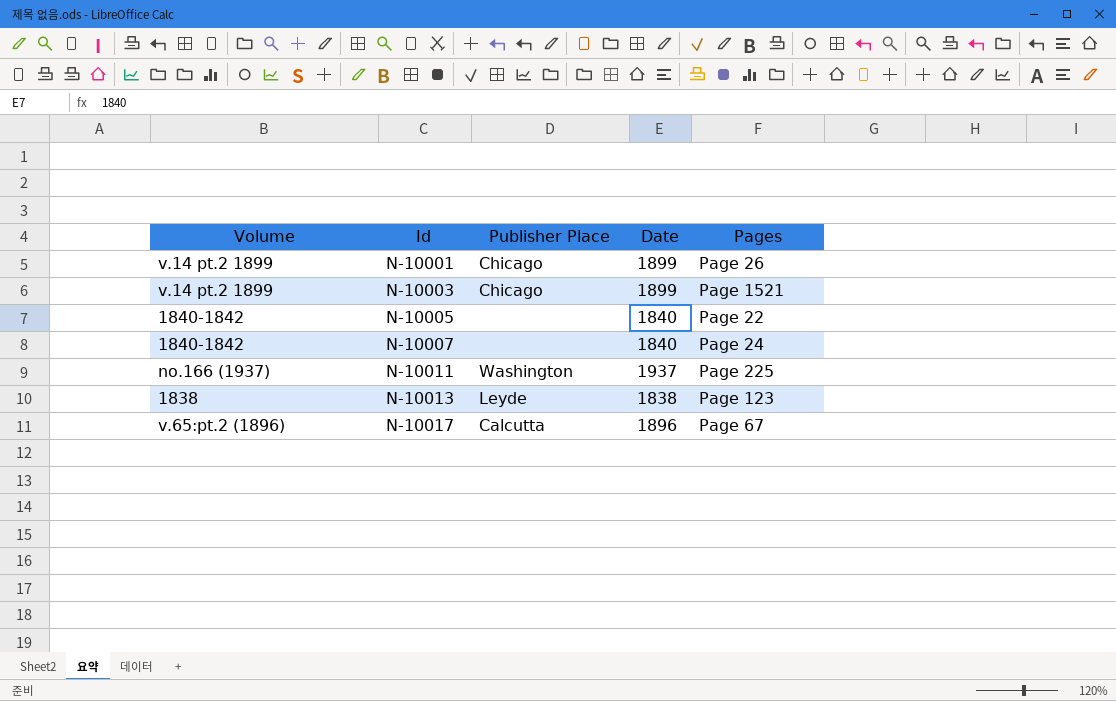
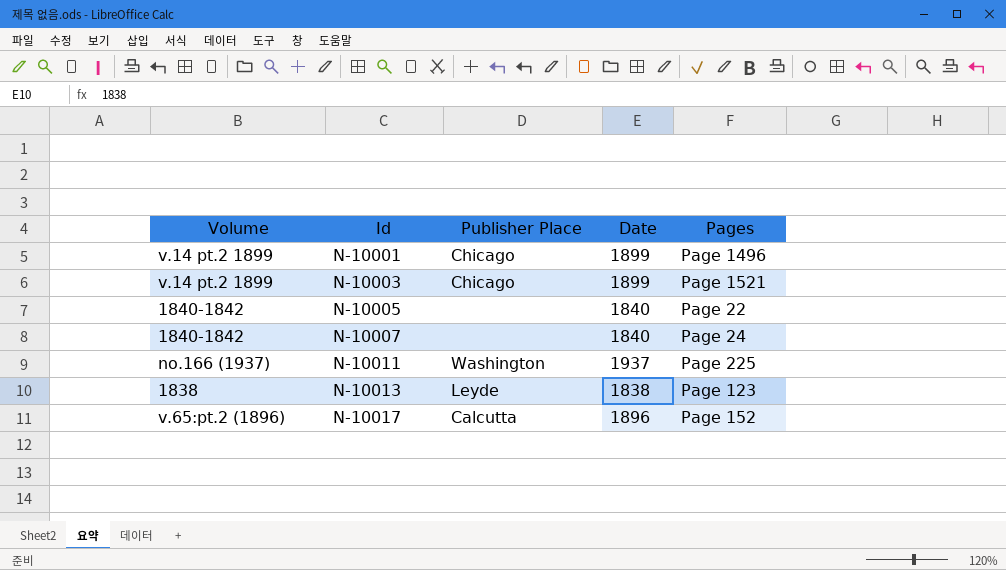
N-10001 | Pages: Page 26 -> Page 1496
N-10017 | Pages: Page 67 -> Page 152

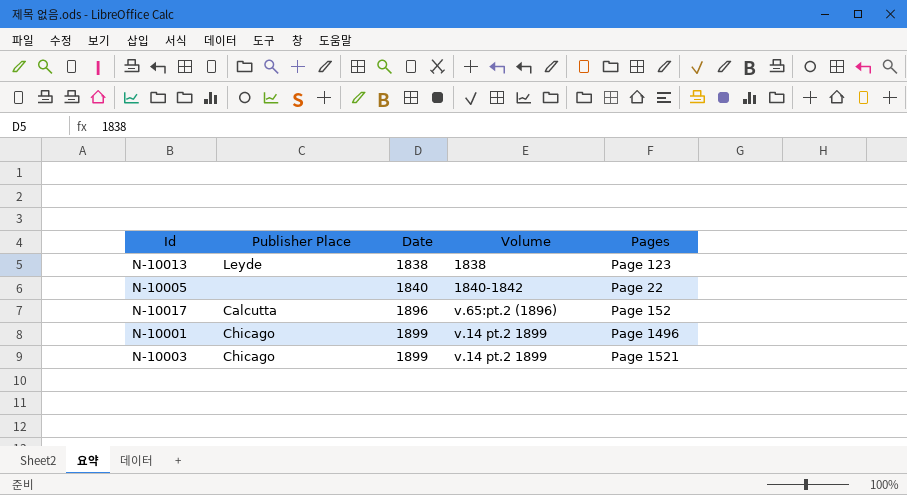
row order: Id ascending -> Date ascending
column Volume | position: 1 -> 4
row N-10007: 1840-1842 | none | 1840 | Page 24 -> none
row N-10011: no.166 (1937) | Washington | 1937 | Page 225 -> none

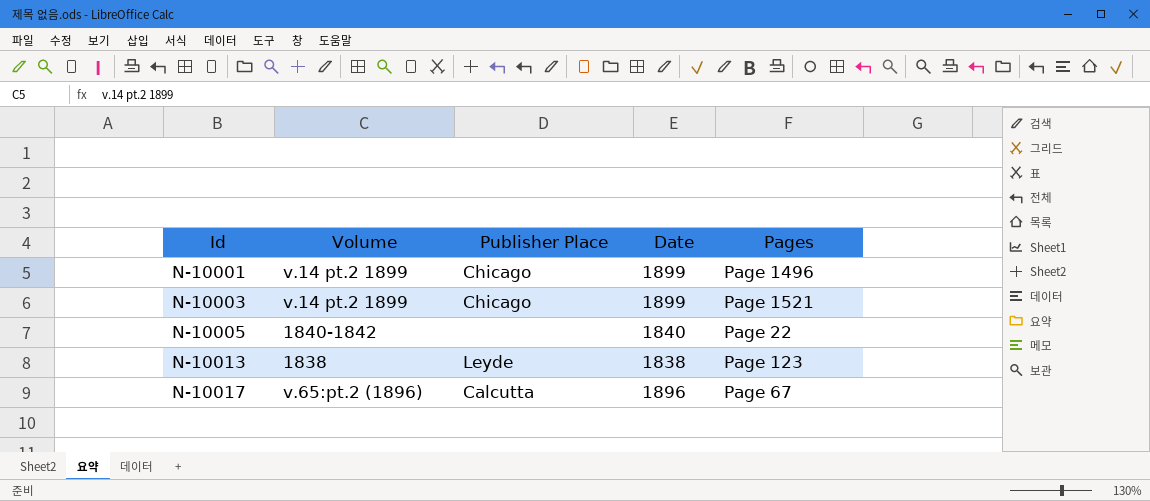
row order: Date ascending -> Id ascending
column Volume | position: 4 -> 2
N-10017 | Pages: Page 152 -> Page 67

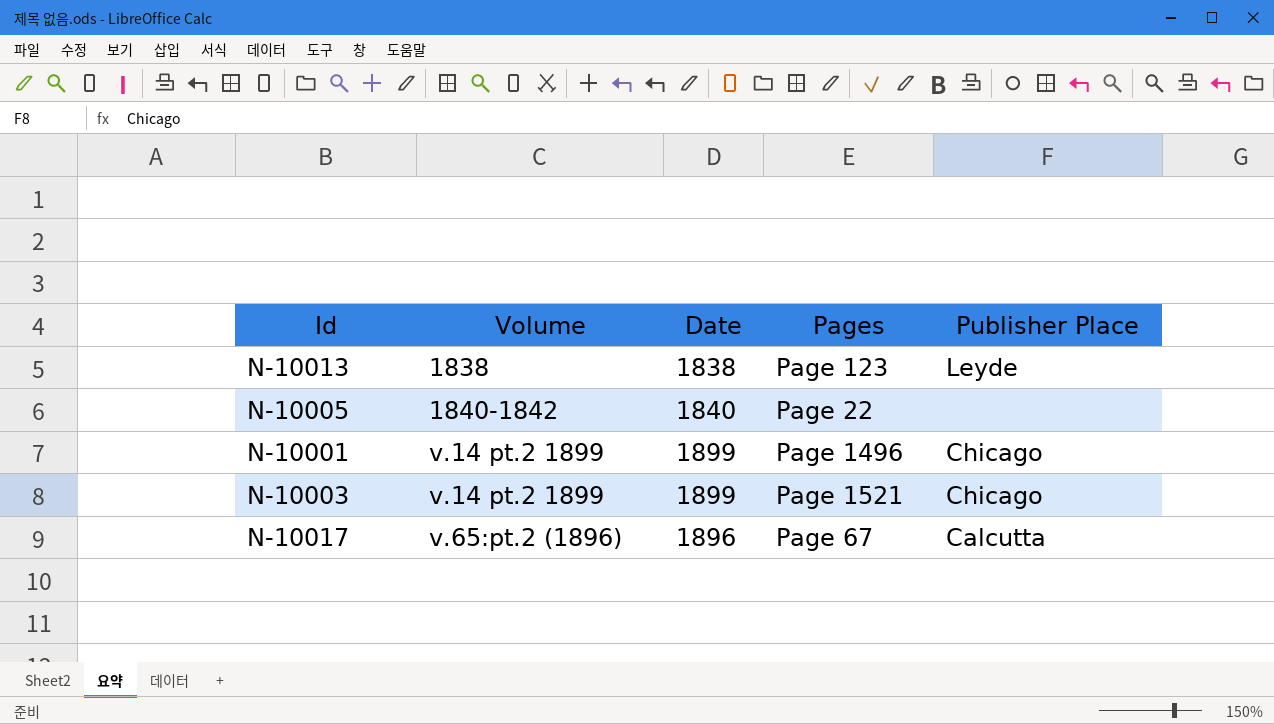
row order: Id ascending -> Volume ascending
column Publisher Place | position: 3 -> 5

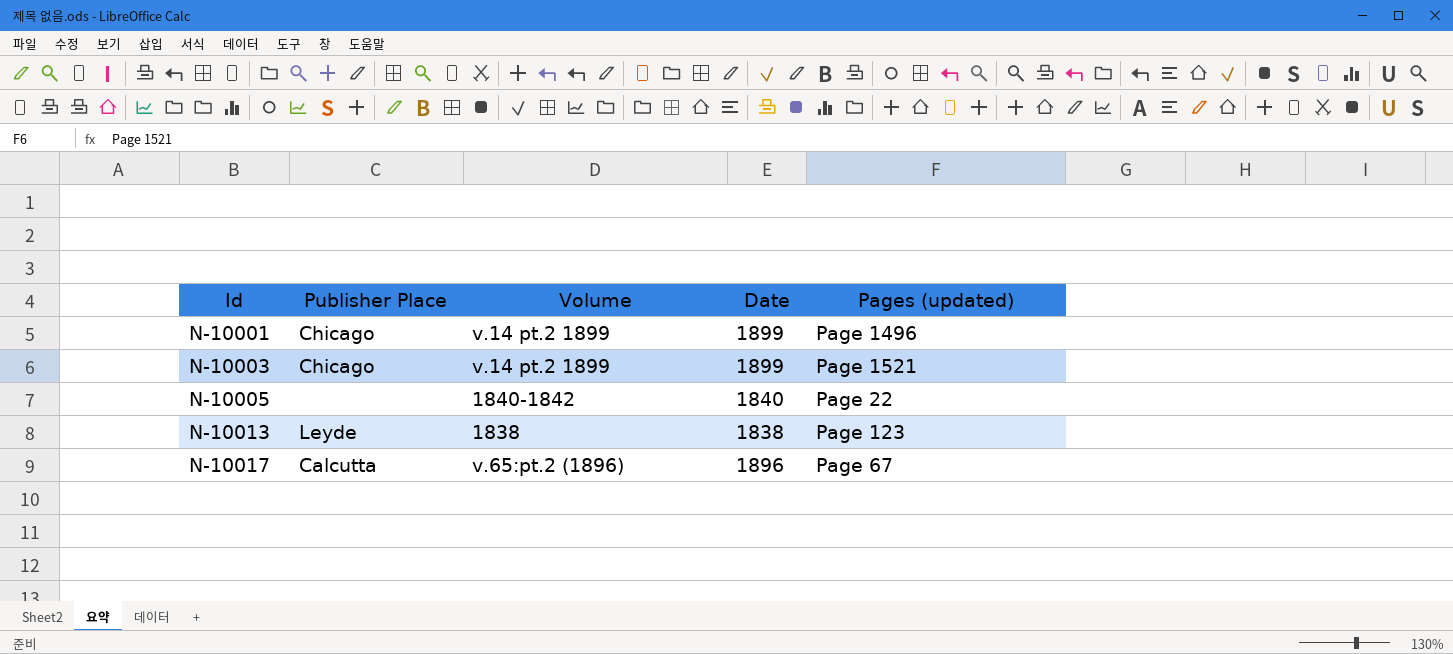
row order: Volume ascending -> Id ascending
column Publisher Place | position: 5 -> 2
column name: Pages -> Pages (updated)

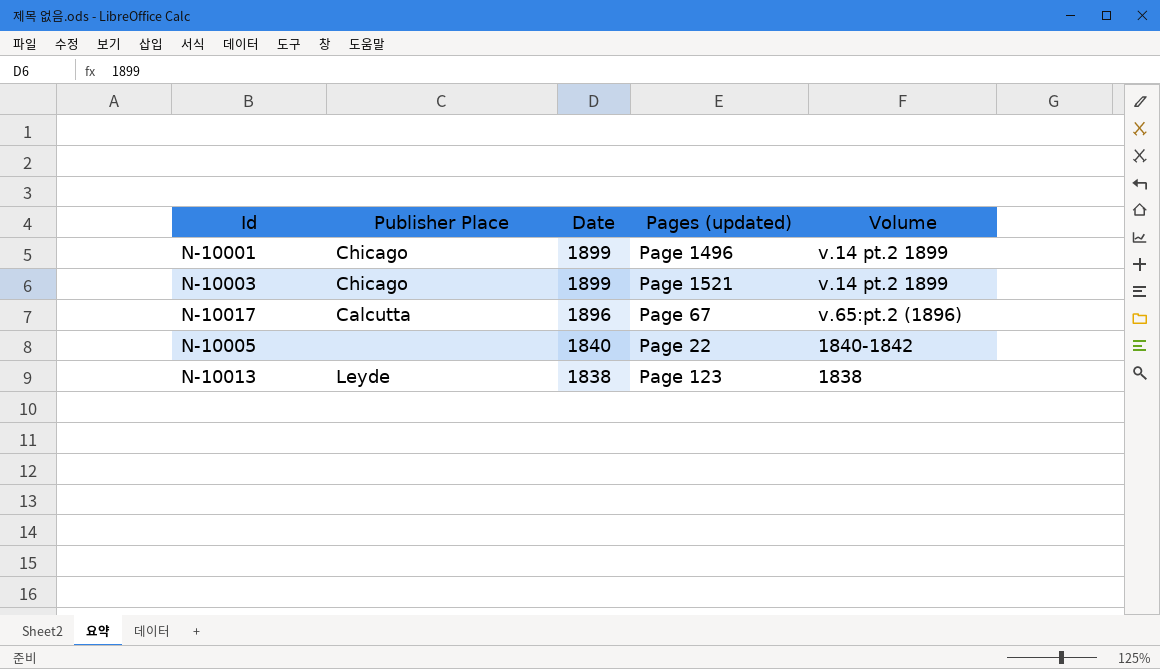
row order: Id ascending -> Date descending
column Volume | position: 3 -> 5

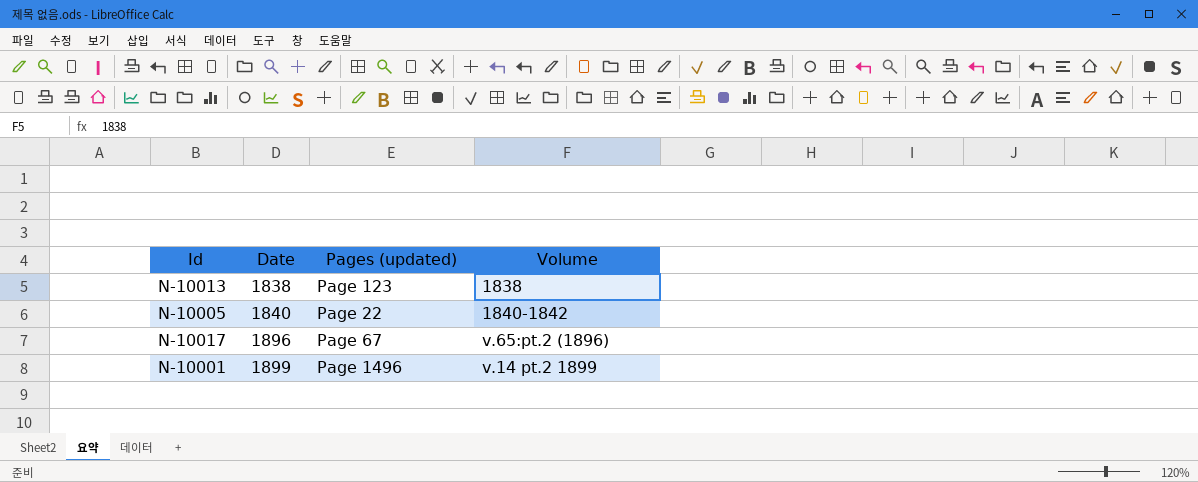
row order: Date descending -> Date ascending
column Publisher Place | position: 2 -> none
row N-10003: Chicago | 1899 | Page 1521 | v.14 pt.2 1899 -> none

